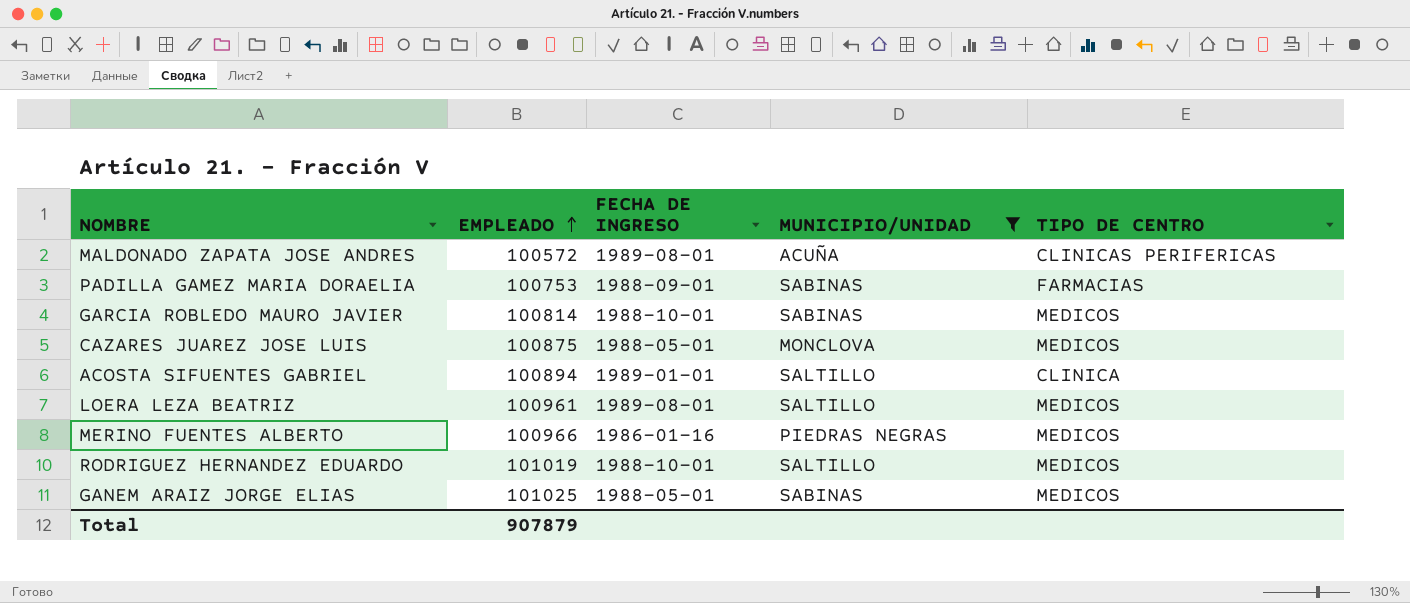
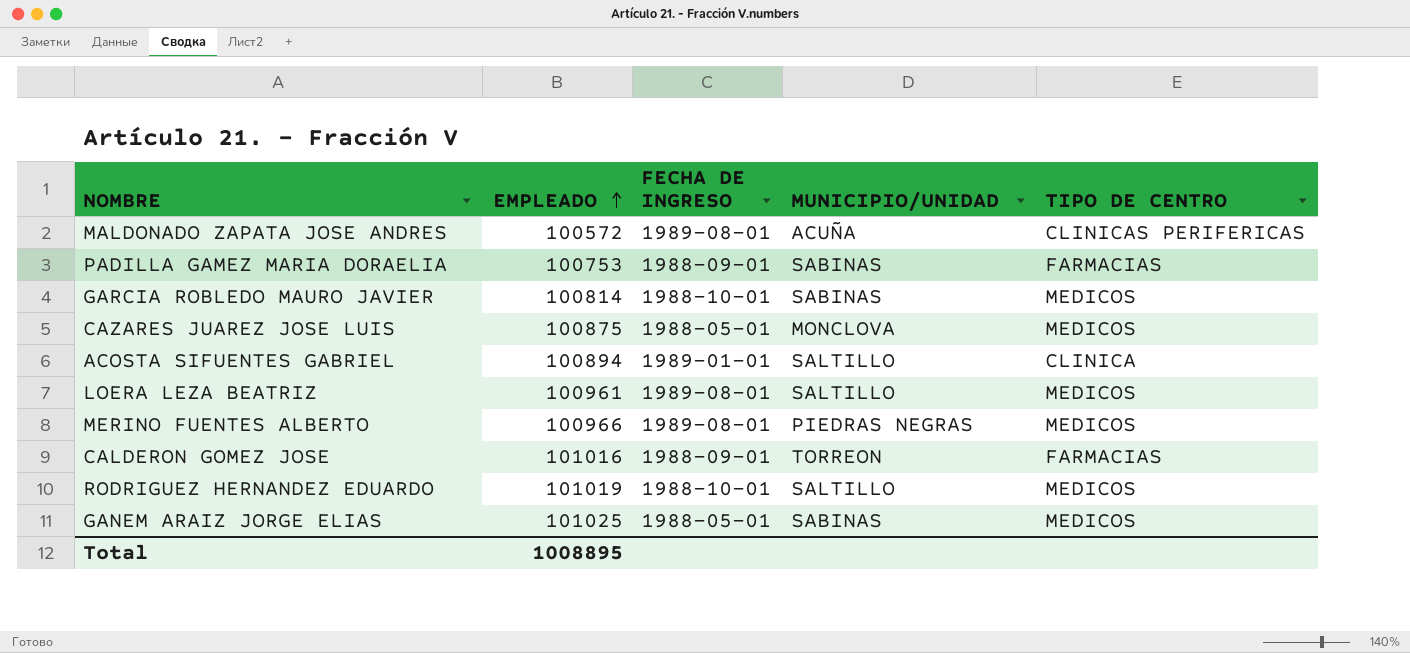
filter: MUNICIPIO/UNIDAD != TORREON -> none
MERINO FUENTES ALBERTO | FECHA DE INGRESO: 1986-01-16 -> 1989-08-01
Total | EMPLEADO: 907879 -> 1008895

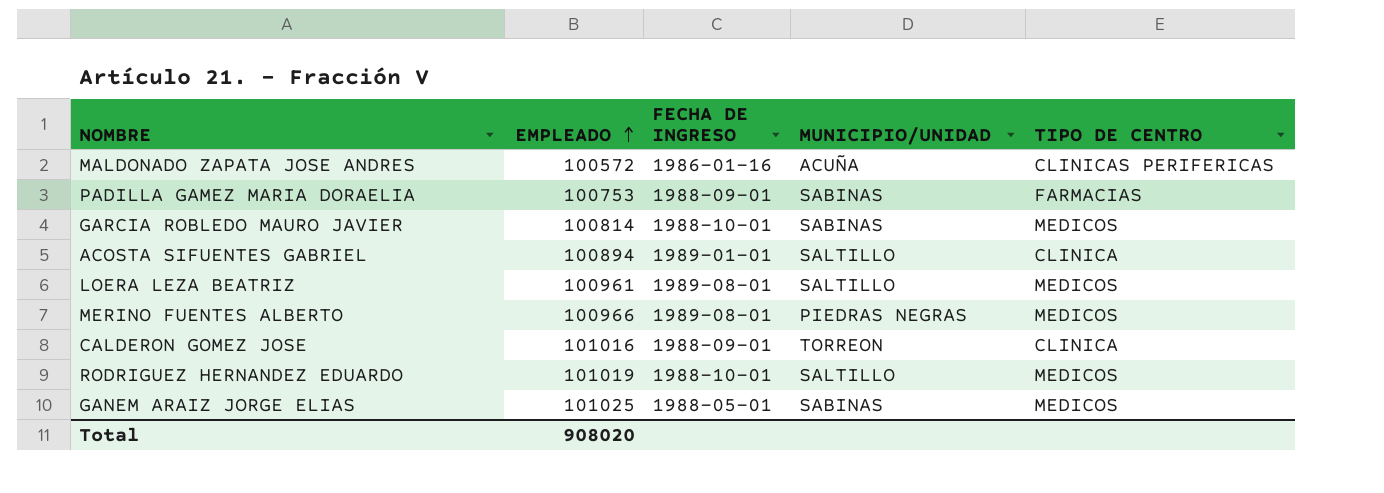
row CAZARES JUAREZ JOSE LUIS: 100875 | 1988-05-01 | MONCLOVA | MEDICOS -> none
MALDONADO ZAPATA JOSE ANDRES | FECHA DE INGRESO: 1989-08-01 -> 1986-01-16
CALDERON GOMEZ JOSE | TIPO DE CENTRO: FARMACIAS -> CLINICA
Total | EMPLEADO: 1008895 -> 908020

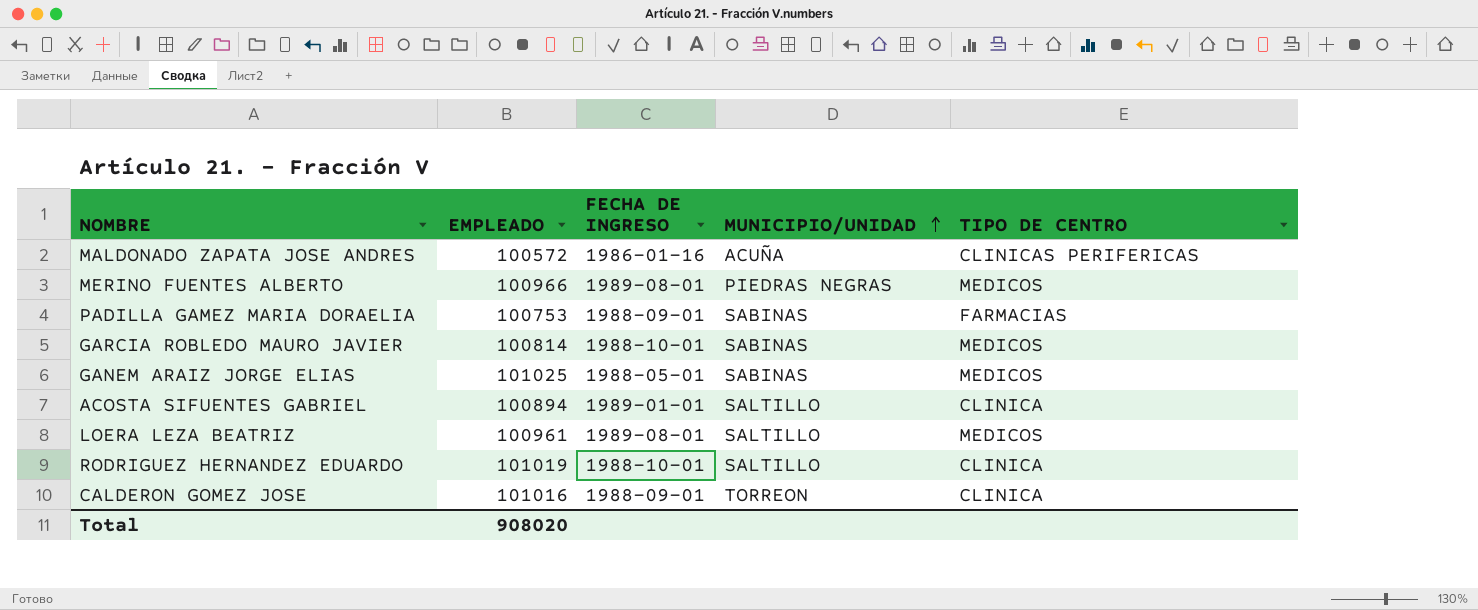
row order: EMPLEADO ascending -> MUNICIPIO/UNIDAD ascending
RODRIGUEZ HERNANDEZ EDUARDO | TIPO DE CENTRO: MEDICOS -> CLINICA

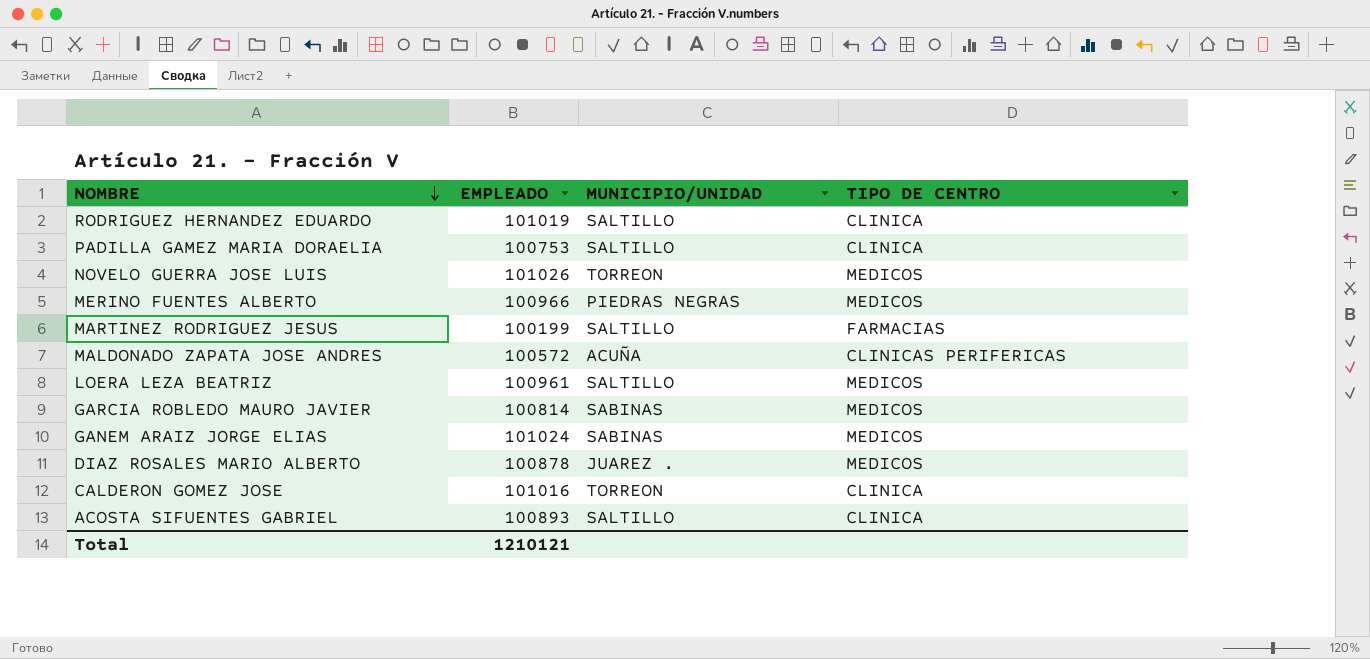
row order: MUNICIPIO/UNIDAD ascending -> NOMBRE descending
column FECHA DE INGRESO | position: 3 -> none
PADILLA GAMEZ MARIA DORAELIA | MUNICIPIO/UNIDAD: SABINAS -> SALTILLO
PADILLA GAMEZ MARIA DORAELIA | TIPO DE CENTRO: FARMACIAS -> CLINICA
row NOVELO GUERRA JOSE LUIS: none -> 101026 | TORREON | MEDICOS
row MARTINEZ RODRIGUEZ JESUS: none -> 100199 | SALTILLO | FARMACIAS
GANEM ARAIZ JORGE ELIAS | EMPLEADO: 101025 -> 101024
row DIAZ ROSALES MARIO ALBERTO: none -> 100878 | JUAREZ . | MEDICOS
ACOSTA SIFUENTES GABRIEL | EMPLEADO: 100894 -> 100893
Total | EMPLEADO: 908020 -> 1210121

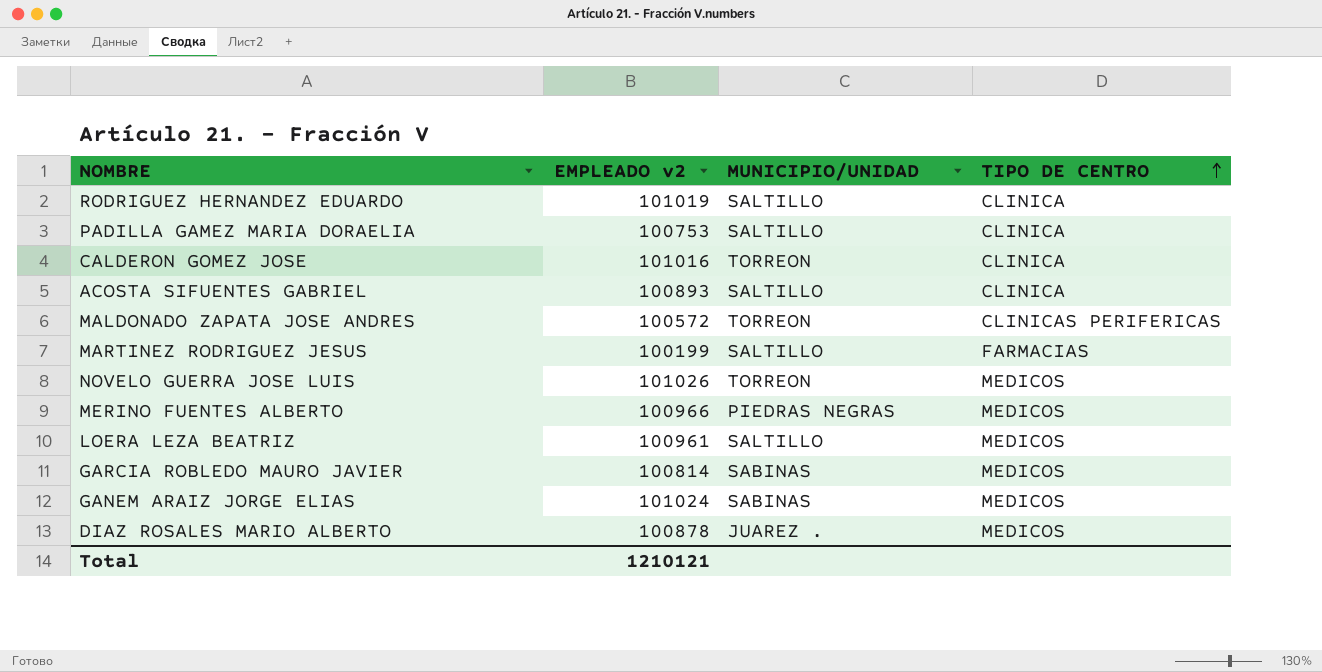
row order: NOMBRE descending -> TIPO DE CENTRO ascending
column name: EMPLEADO -> EMPLEADO v2
MALDONADO ZAPATA JOSE ANDRES | MUNICIPIO/UNIDAD: ACUÑA -> TORREON

